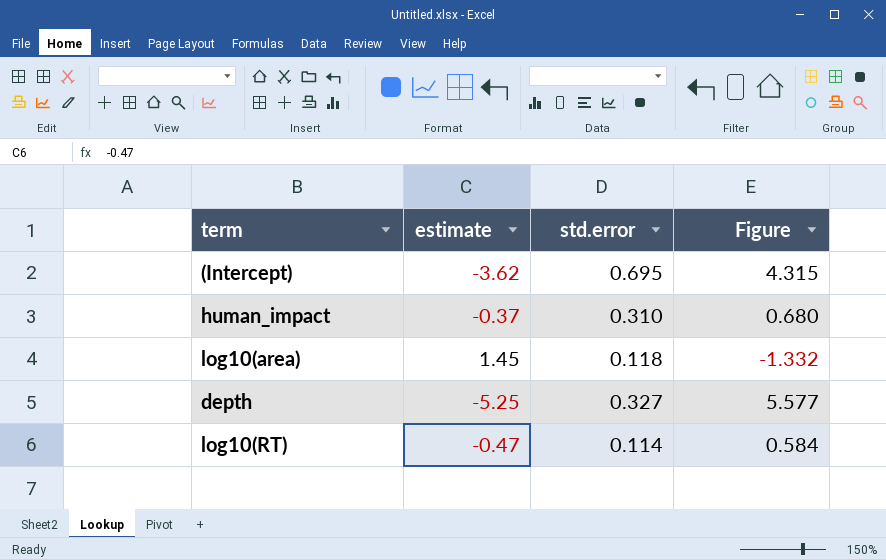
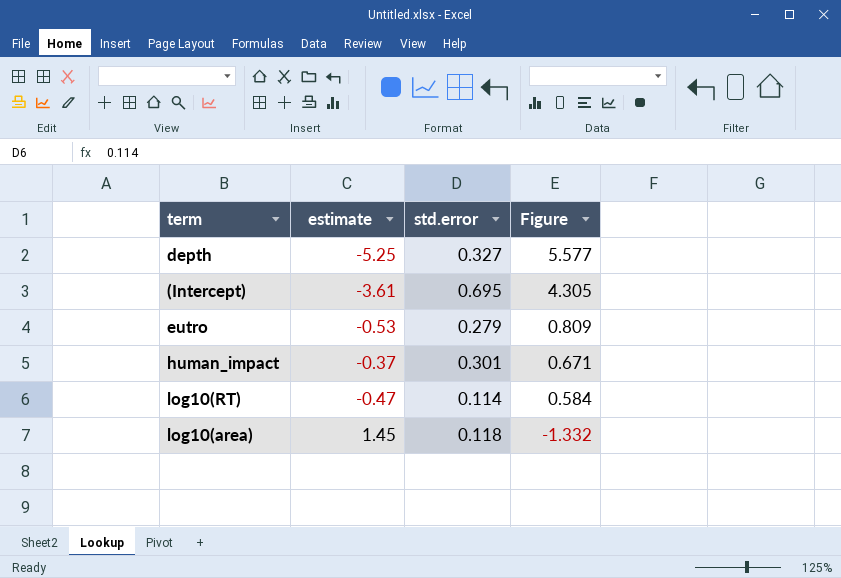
row order: none -> Figure descending
(Intercept) | estimate: -3.62 -> -3.61
(Intercept) | Figure: 4.315 -> 4.305
row eutro: none -> -0.53 | 0.279 | 0.809
human_impact | std.error: 0.310 -> 0.301
human_impact | Figure: 0.680 -> 0.671

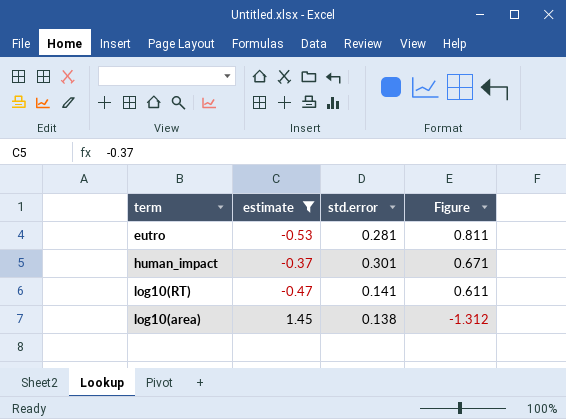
filter: none -> estimate >= -0.53
eutro | std.error: 0.279 -> 0.281
eutro | Figure: 0.809 -> 0.811
log10(RT) | std.error: 0.114 -> 0.141
log10(RT) | Figure: 0.584 -> 0.611
log10(area) | std.error: 0.118 -> 0.138
log10(area) | Figure: -1.332 -> -1.312

